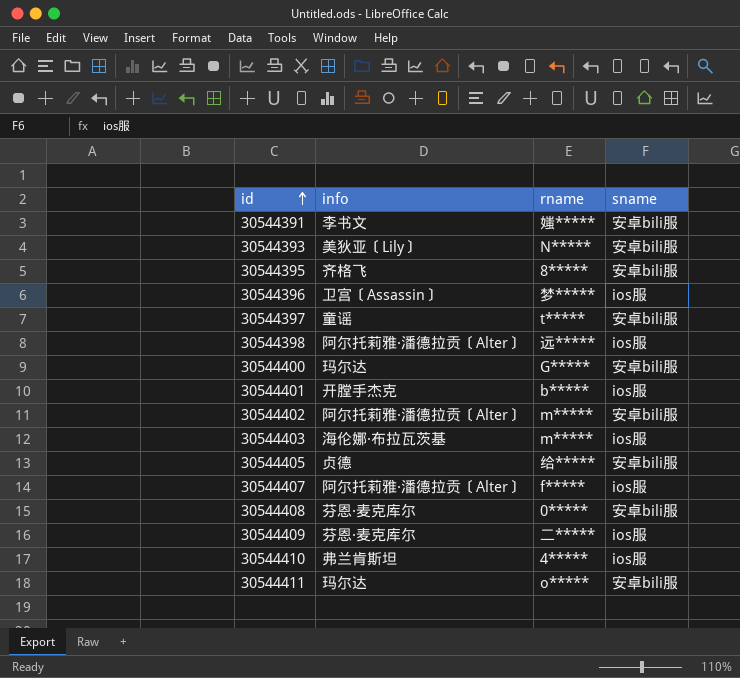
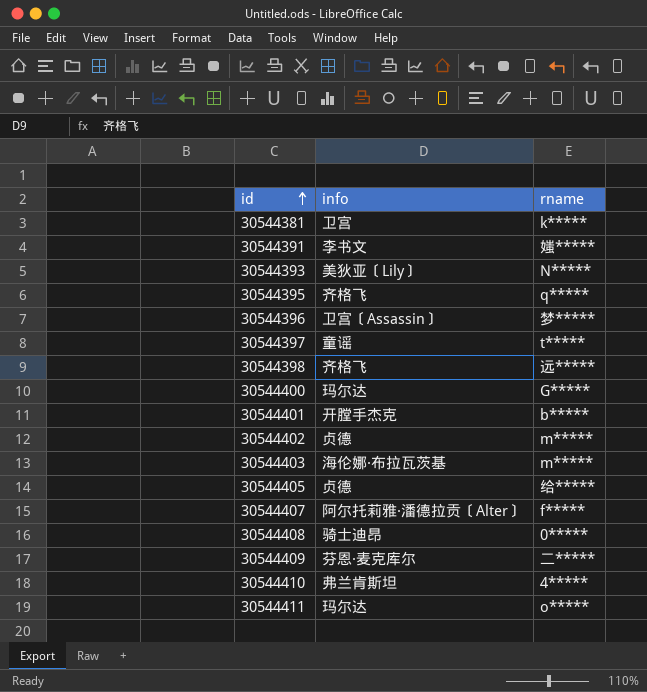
column sname | position: 4 -> none
row 30544381: none -> 卫宫 | k*****
30544395 | rname: 8***** -> q*****
30544398 | info: 阿尔托莉雅·潘德拉贡〔Alter〕 -> 齐格飞
30544402 | info: 阿尔托莉雅·潘德拉贡〔Alter〕 -> 贞德
30544408 | info: 芬恩·麦克库尔 -> 骑士迪昂

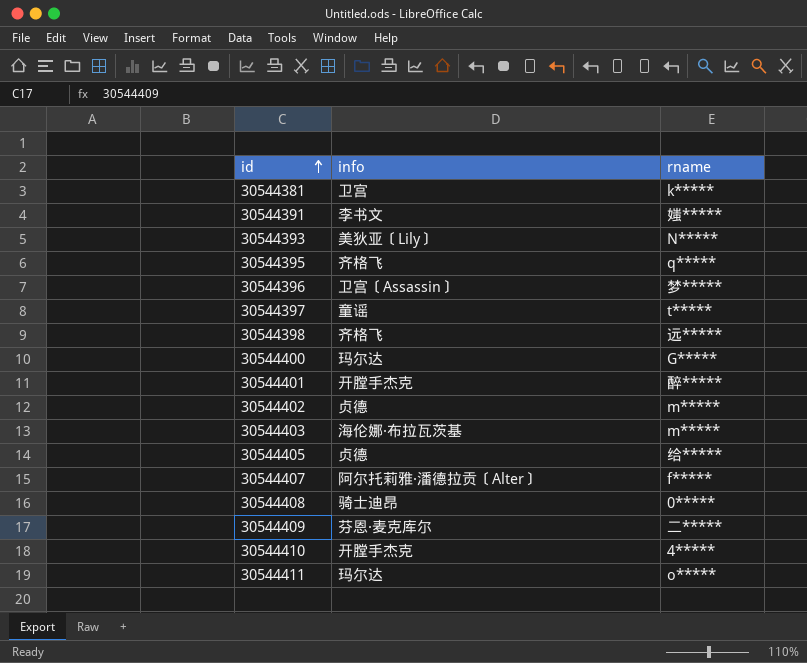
30544401 | rname: b***** -> 醉*****
30544410 | info: 弗兰肯斯坦 -> 开膛手杰克

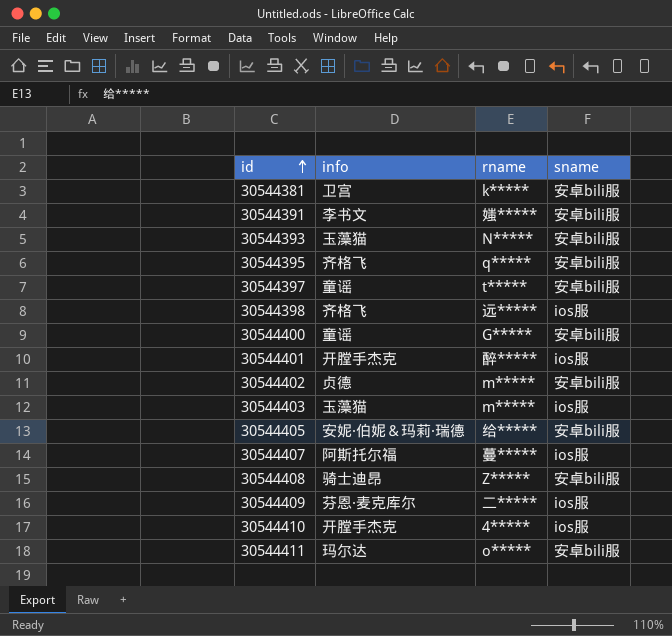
column sname | position: none -> 4
row 30544396: 卫宫〔Assassin〕 | 梦***** -> none
30544393 | info: 美狄亚〔Lily〕 -> 玉藻猫
30544400 | info: 玛尔达 -> 童谣
30544403 | info: 海伦娜·布拉瓦茨基 -> 玉藻猫
30544405 | info: 贞德 -> 安妮·伯妮＆玛莉·瑞德
30544407 | info: 阿尔托莉雅·潘德拉贡〔Alter〕 -> 阿斯托尔福
30544407 | rname: f***** -> 蔓*****
30544408 | rname: 0***** -> Z*****

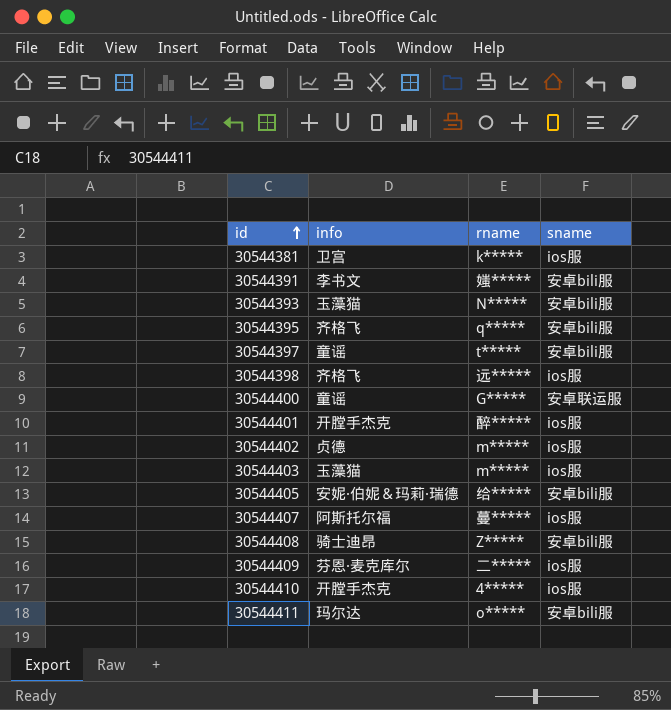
30544381 | sname: 安卓bili服 -> ios服
30544400 | sname: 安卓bili服 -> 安卓联运服
30544402 | sname: 安卓bili服 -> ios服

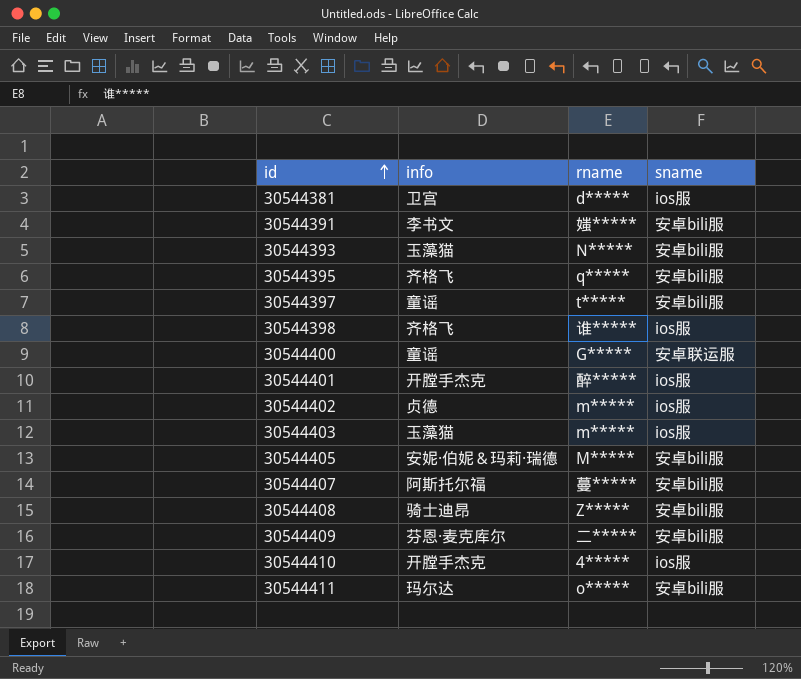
30544381 | rname: k***** -> d*****
30544398 | rname: 远***** -> 谁*****
30544405 | rname: 给***** -> M*****
30544407 | sname: ios服 -> 安卓bili服
30544409 | sname: ios服 -> 安卓bili服

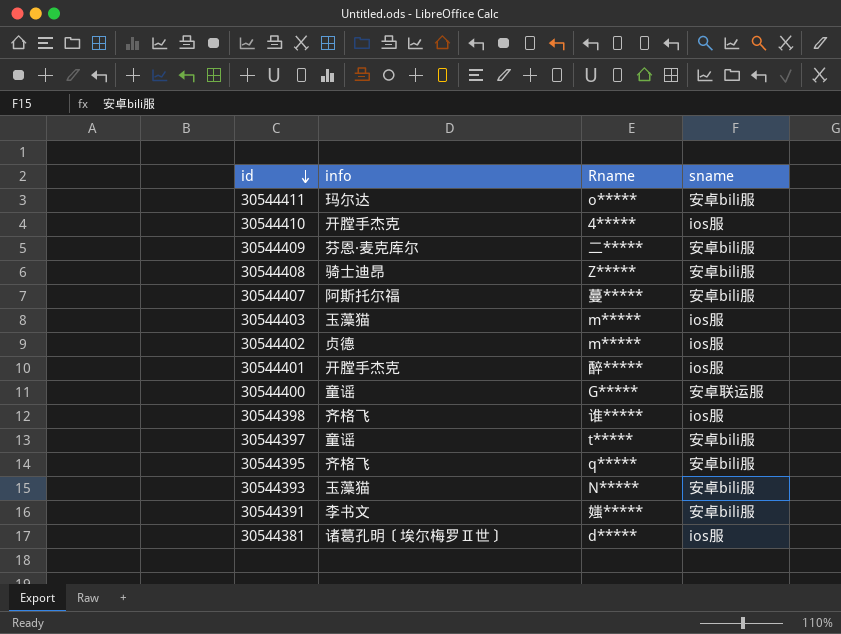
row order: id ascending -> id descending
column name: rname -> Rname
row 30544405: 安妮·伯妮＆玛莉·瑞德 | M***** | 安卓bili服 -> none
30544381 | info: 卫宫 -> 诸葛孔明〔埃尔梅罗Ⅱ世〕

